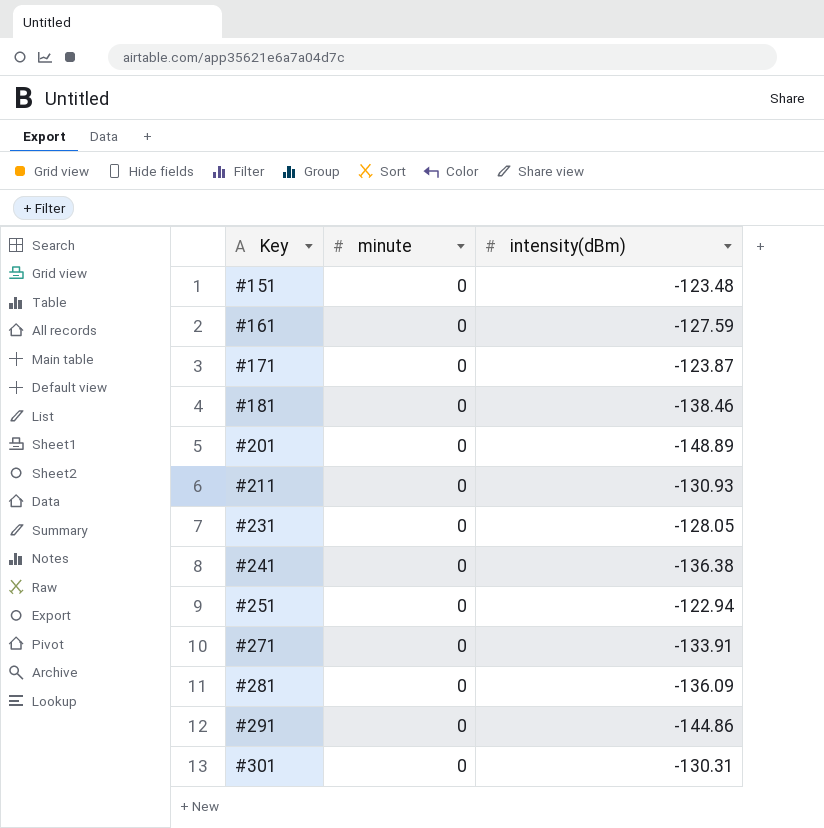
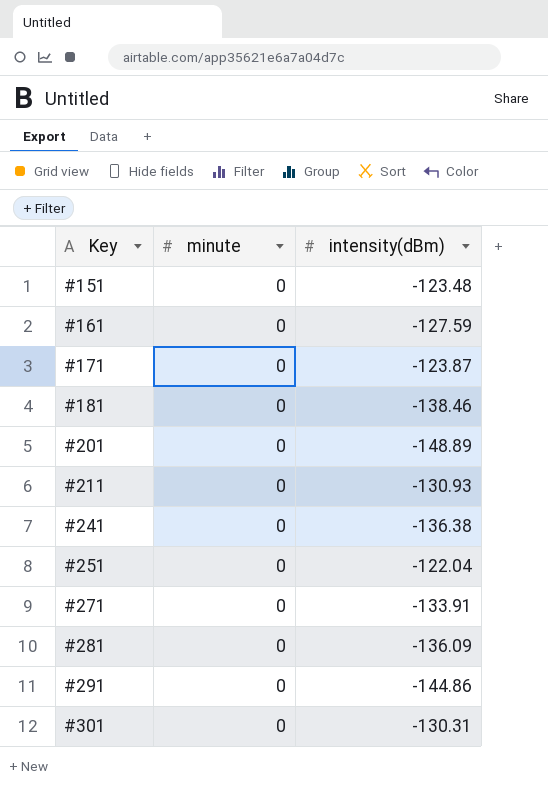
row #231: 0 | -128.05 -> none
#251 | intensity(dBm): -122.94 -> -122.04

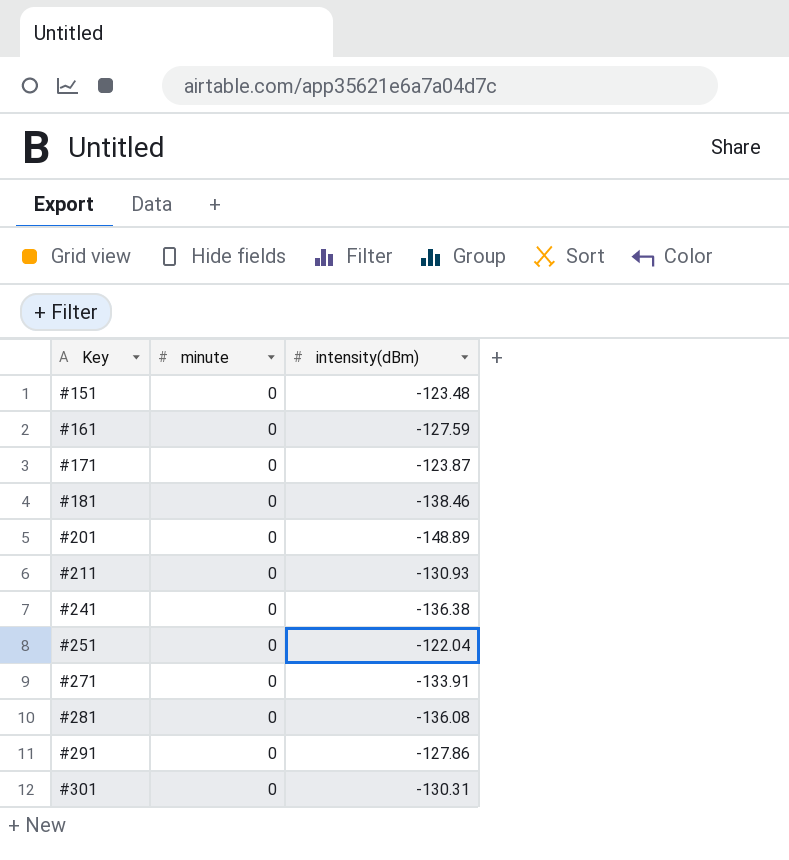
#281 | intensity(dBm): -136.09 -> -136.08
#291 | intensity(dBm): -144.86 -> -127.86

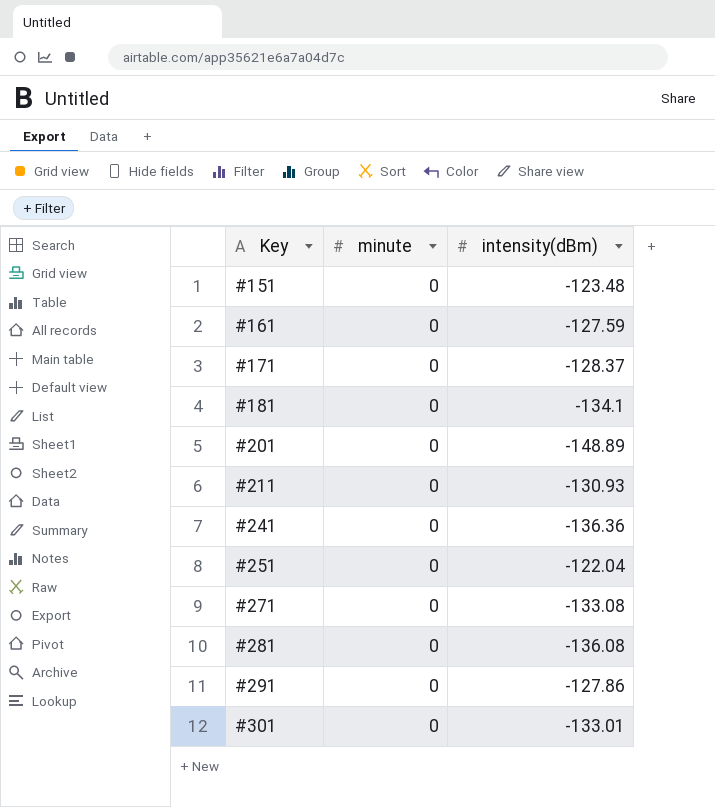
#171 | intensity(dBm): -123.87 -> -128.37
#181 | intensity(dBm): -138.46 -> -134.1
#241 | intensity(dBm): -136.38 -> -136.36
#271 | intensity(dBm): -133.91 -> -133.08
#301 | intensity(dBm): -130.31 -> -133.01

